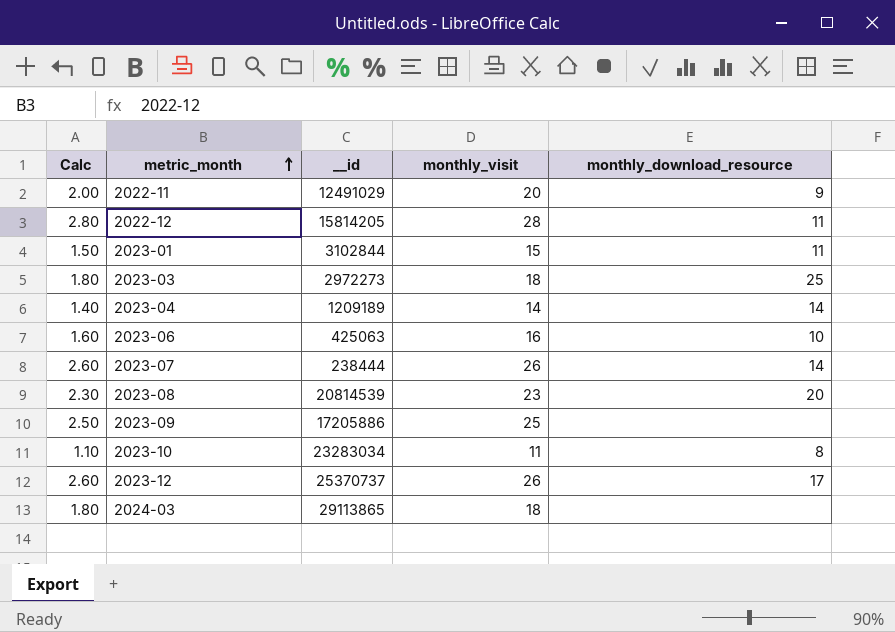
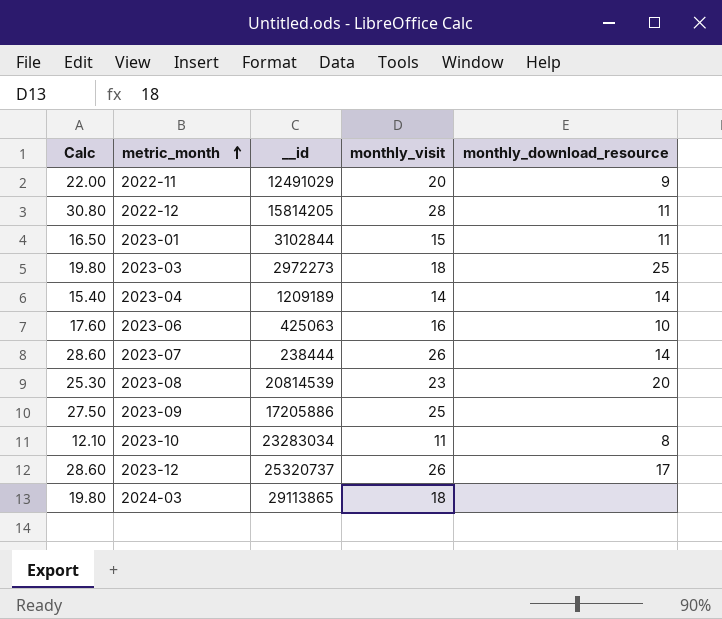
column Calc | formula: [monthly_visit] * 0.1 -> [monthly_visit] * 1.1
2023-12 | __id: 25370737 -> 25320737

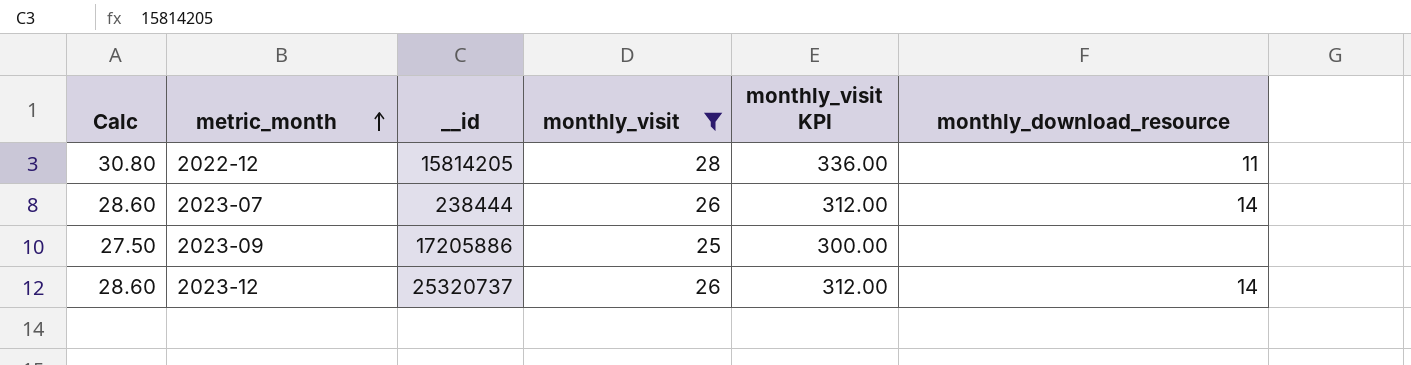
filter: none -> monthly_visit >= 25
column monthly_visit KPI | formula: none -> [monthly_visit] * 12
2023-12 | monthly_download_resource: 17 -> 14

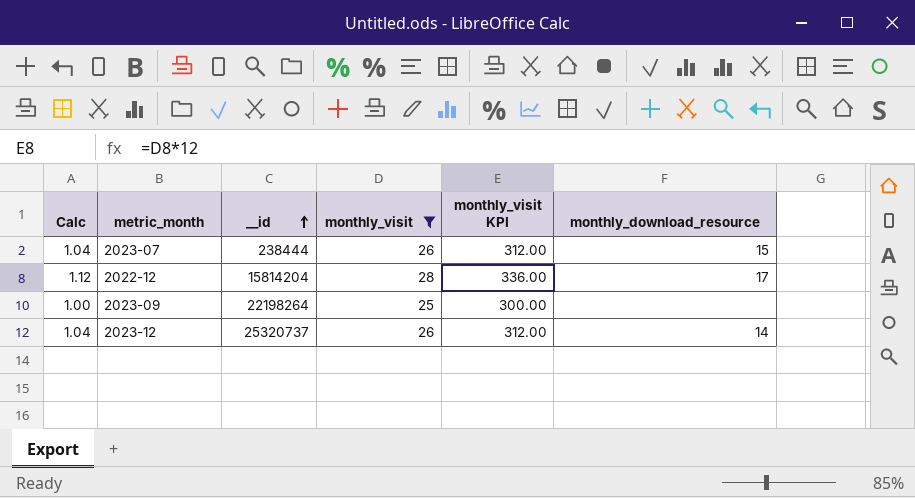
row order: metric_month ascending -> __id ascending
column Calc | formula: [monthly_visit] * 1.1 -> [monthly_visit] * 0.04
2023-07 | monthly_download_resource: 14 -> 15
2022-12 | __id: 15814205 -> 15814204
2022-12 | monthly_download_resource: 11 -> 17
2023-09 | __id: 17205886 -> 22198264

